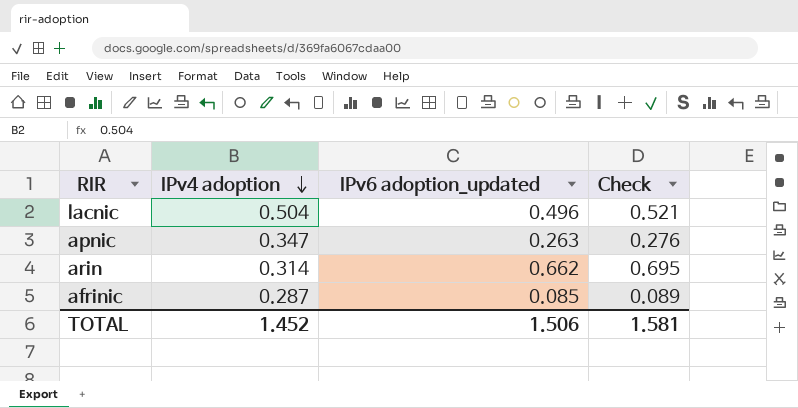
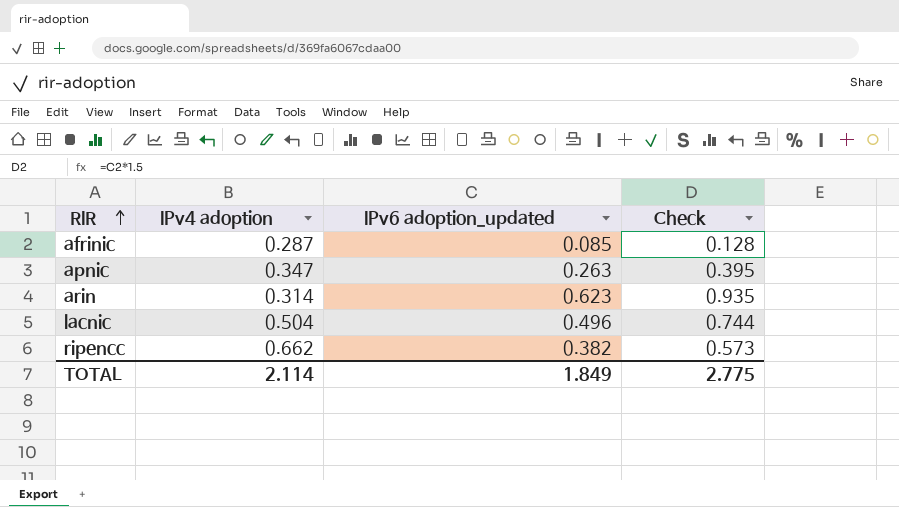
row order: IPv4 adoption descending -> RIR ascending
column Check | formula: [IPv6 adoption_updated] * 1.05 -> [IPv6 adoption_updated] * 1.5
arin | IPv6 adoption_updated: 0.662 -> 0.623
row ripencc: none -> 0.662 | 0.382 | 0.573
TOTAL | IPv4 adoption: 1.452 -> 2.114
TOTAL | IPv6 adoption_updated: 1.506 -> 1.849
TOTAL | Check: 1.581 -> 2.775

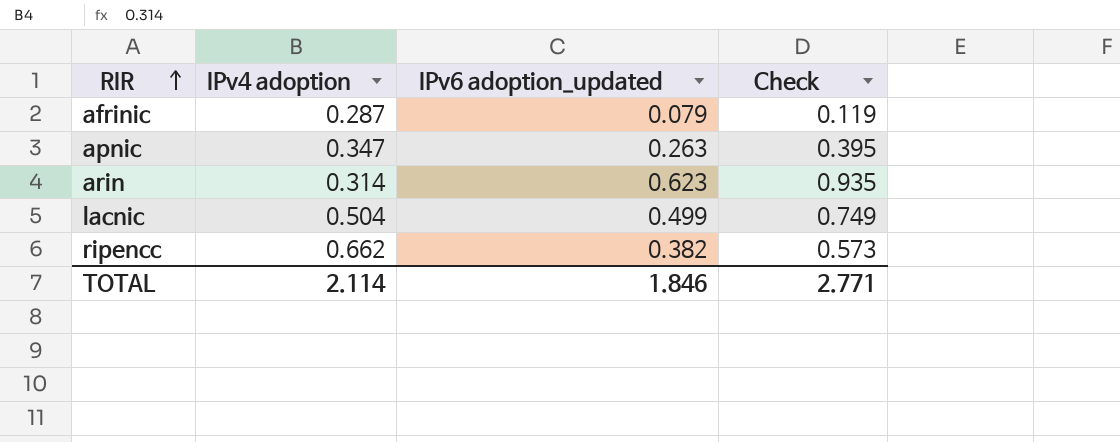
afrinic | IPv6 adoption_updated: 0.085 -> 0.079
afrinic | Check: 0.128 -> 0.119
lacnic | IPv6 adoption_updated: 0.496 -> 0.499
lacnic | Check: 0.744 -> 0.749
TOTAL | IPv6 adoption_updated: 1.849 -> 1.846
TOTAL | Check: 2.775 -> 2.771

